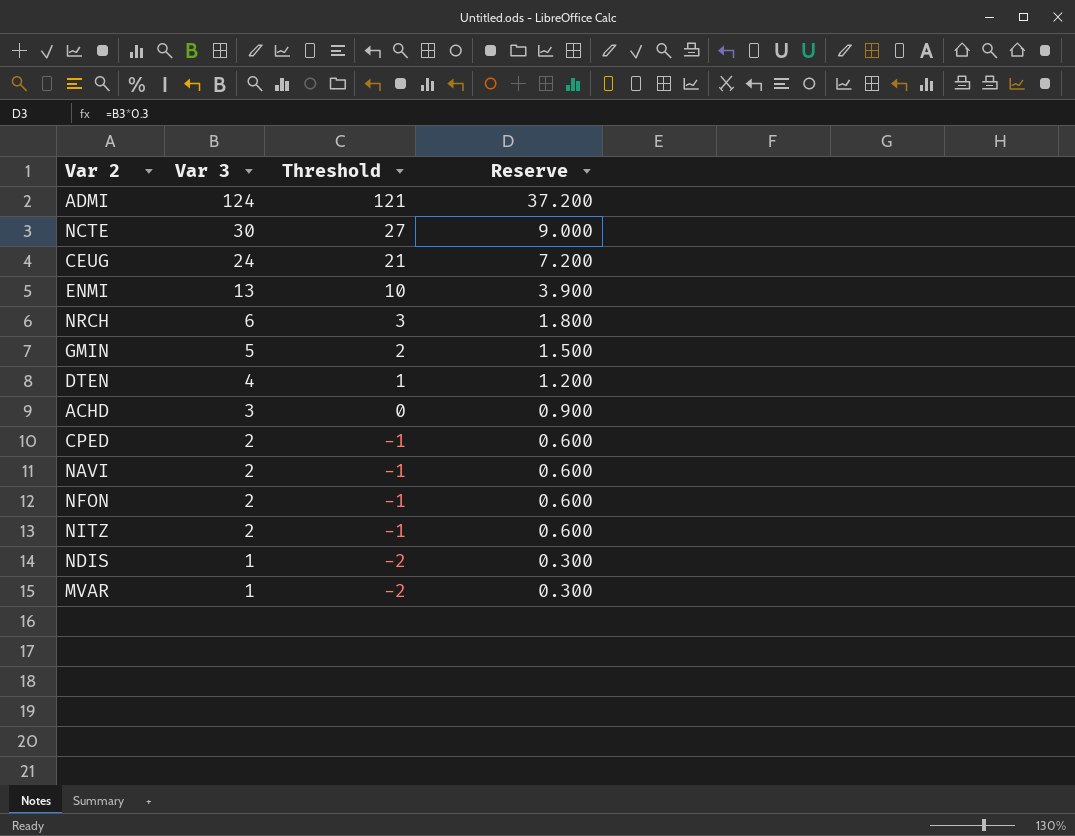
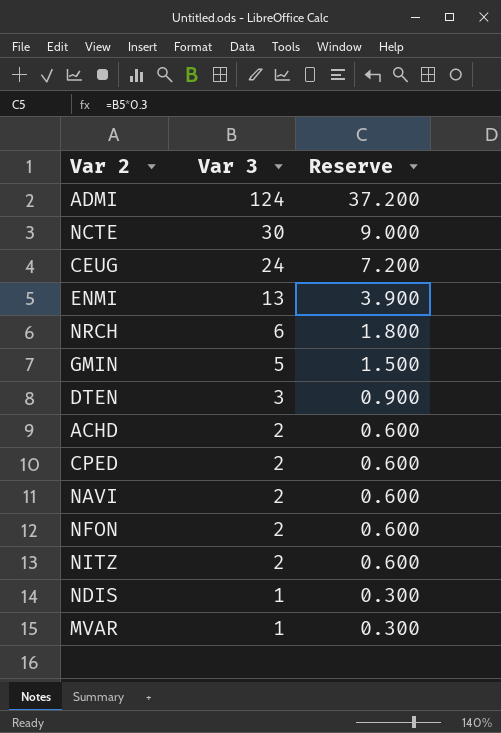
column Threshold | formula: [Var 3] - 3 -> none
DTEN | Var 3: 4 -> 3
DTEN | Reserve: 1.200 -> 0.900
ACHD | Var 3: 3 -> 2
ACHD | Reserve: 0.900 -> 0.600

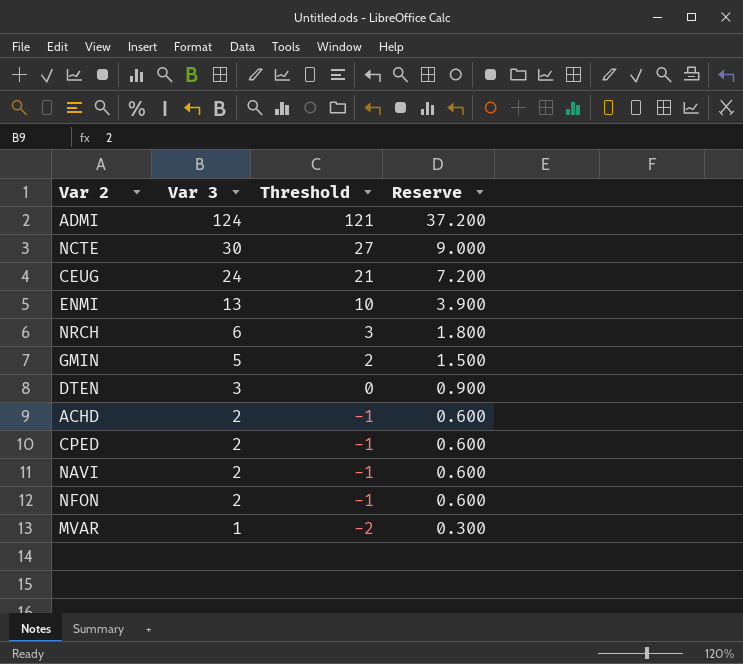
column Threshold | formula: none -> [Var 3] - 3
row NITZ: 2 | 0.600 -> none
row NDIS: 1 | 0.300 -> none

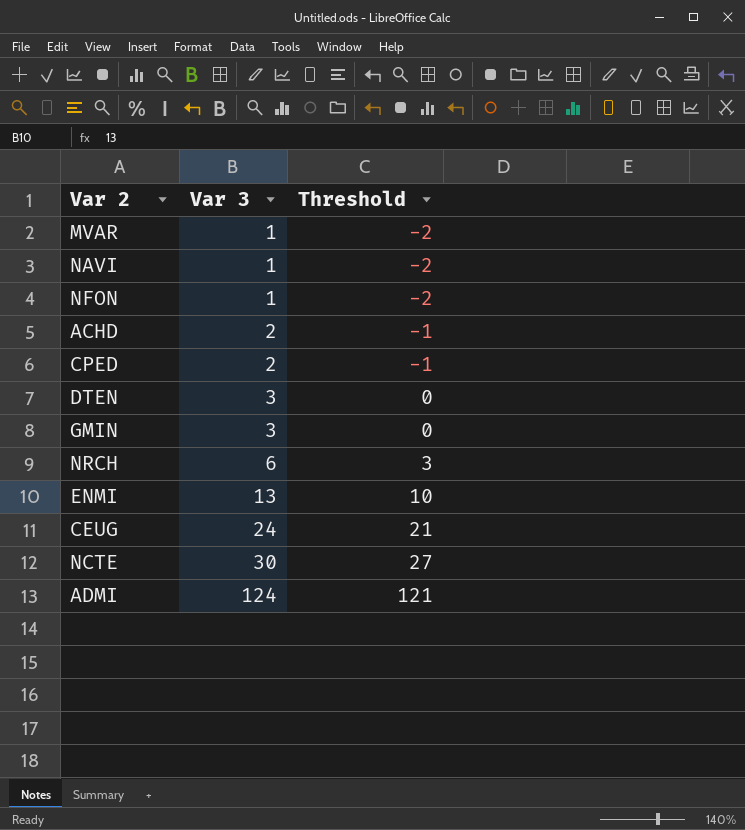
row order: Var 3 descending -> Var 3 ascending
column Reserve | formula: [Var 3] * 0.3 -> none
NAVI | Var 3: 2 -> 1
NAVI | Threshold: -1 -> -2
NFON | Var 3: 2 -> 1
NFON | Threshold: -1 -> -2
GMIN | Var 3: 5 -> 3
GMIN | Threshold: 2 -> 0

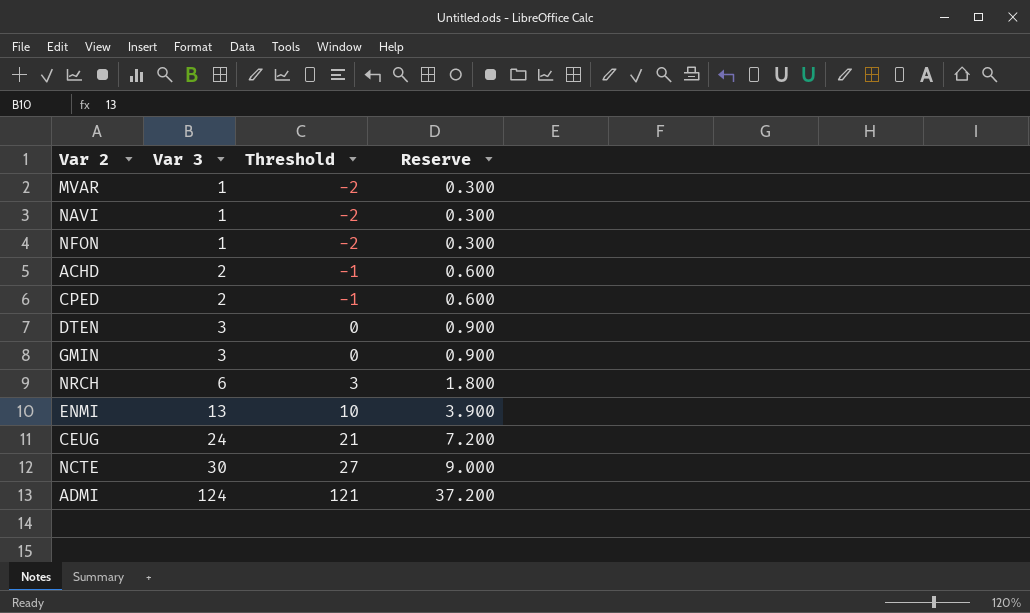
column Reserve | formula: none -> [Var 3] * 0.3

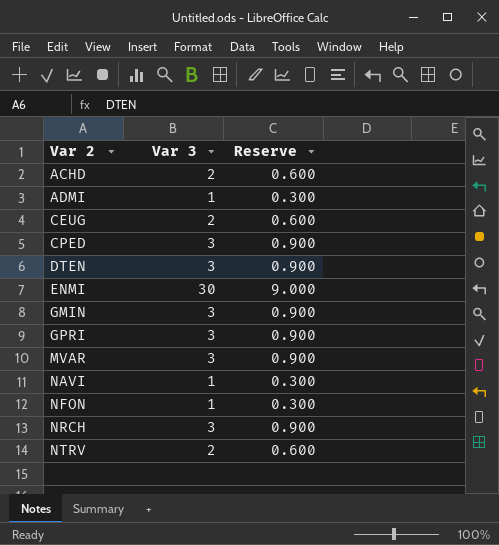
row order: Var 3 ascending -> Var 2 ascending
column Threshold | formula: [Var 3] - 3 -> none
row NCTE: 30 | 27 | 9.000 -> none
ADMI | Var 3: 124 -> 1
ADMI | Reserve: 37.200 -> 0.300
CEUG | Var 3: 24 -> 2
CEUG | Reserve: 7.200 -> 0.600
CPED | Var 3: 2 -> 3
CPED | Reserve: 0.600 -> 0.900
ENMI | Var 3: 13 -> 30
ENMI | Reserve: 3.900 -> 9.000
row GPRI: none -> 3 | 0.900
MVAR | Var 3: 1 -> 3
MVAR | Reserve: 0.300 -> 0.900
NRCH | Var 3: 6 -> 3
NRCH | Reserve: 1.800 -> 0.900
row NTRV: none -> 2 | 0.600

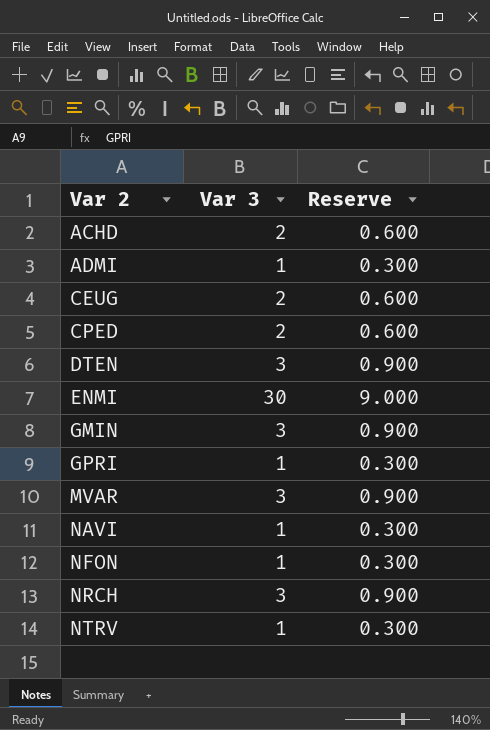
CPED | Var 3: 3 -> 2
CPED | Reserve: 0.900 -> 0.600
GPRI | Var 3: 3 -> 1
GPRI | Reserve: 0.900 -> 0.300
NTRV | Var 3: 2 -> 1
NTRV | Reserve: 0.600 -> 0.300

